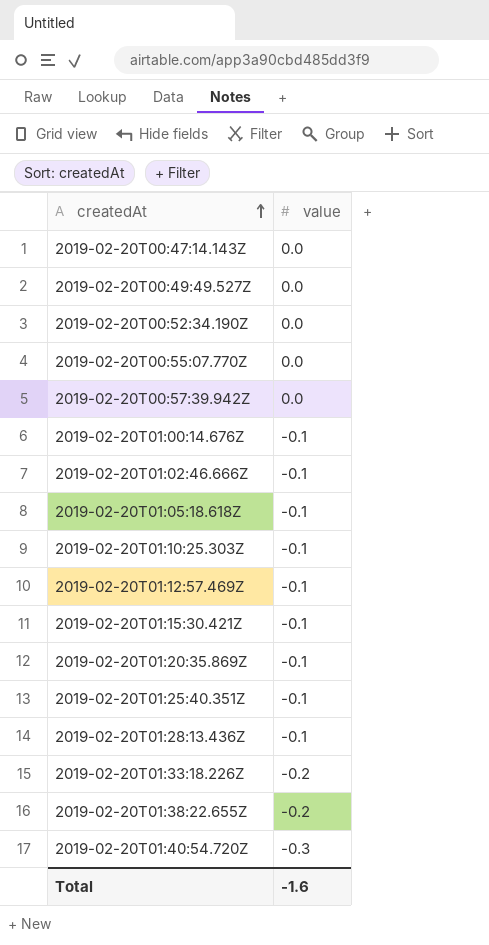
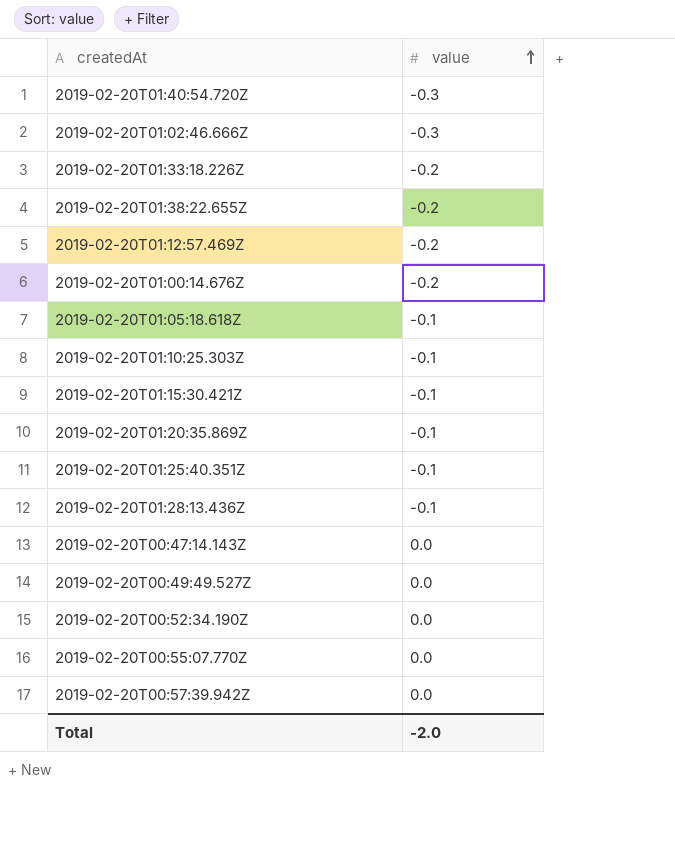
row order: createdAt ascending -> value ascending
2019-02-20T01:02:46.666Z | value: -0.1 -> -0.3
2019-02-20T01:12:57.469Z | value: -0.1 -> -0.2
2019-02-20T01:00:14.676Z | value: -0.1 -> -0.2
Total | value: -1.6 -> -2.0

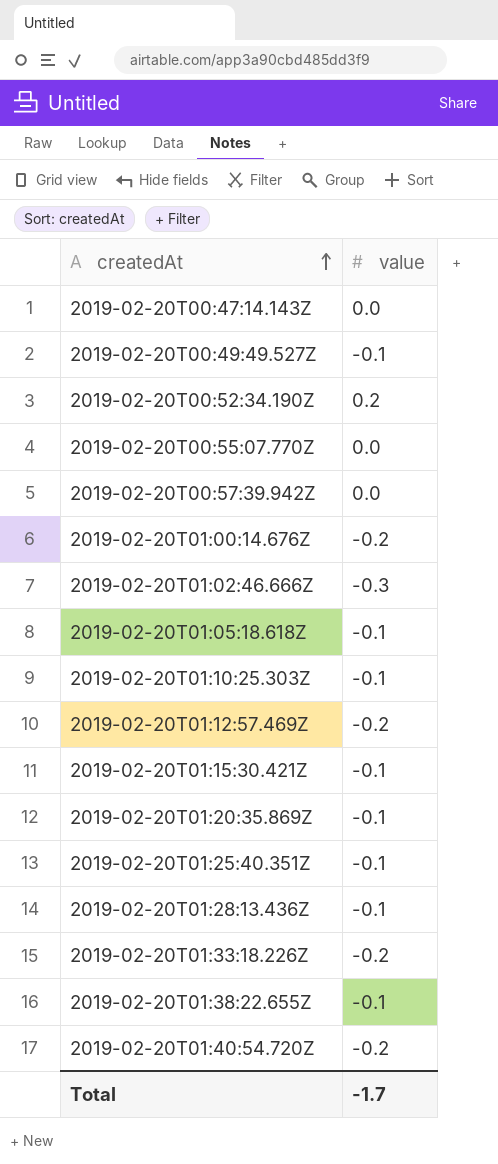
row order: value ascending -> createdAt ascending
2019-02-20T00:49:49.527Z | value: 0.0 -> -0.1
2019-02-20T00:52:34.190Z | value: 0.0 -> 0.2
2019-02-20T01:38:22.655Z | value: -0.2 -> -0.1
2019-02-20T01:40:54.720Z | value: -0.3 -> -0.2
Total | value: -2.0 -> -1.7

